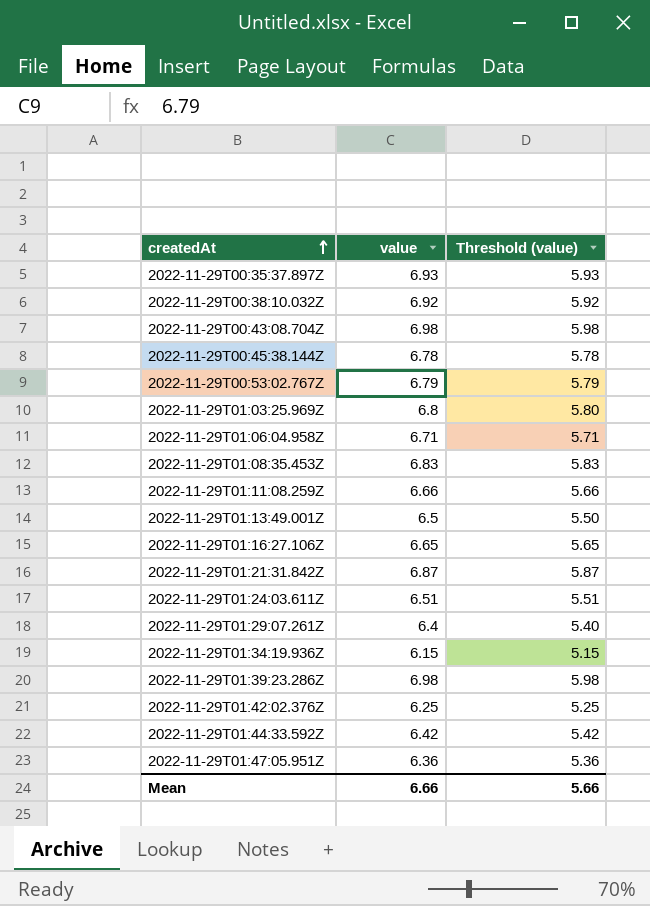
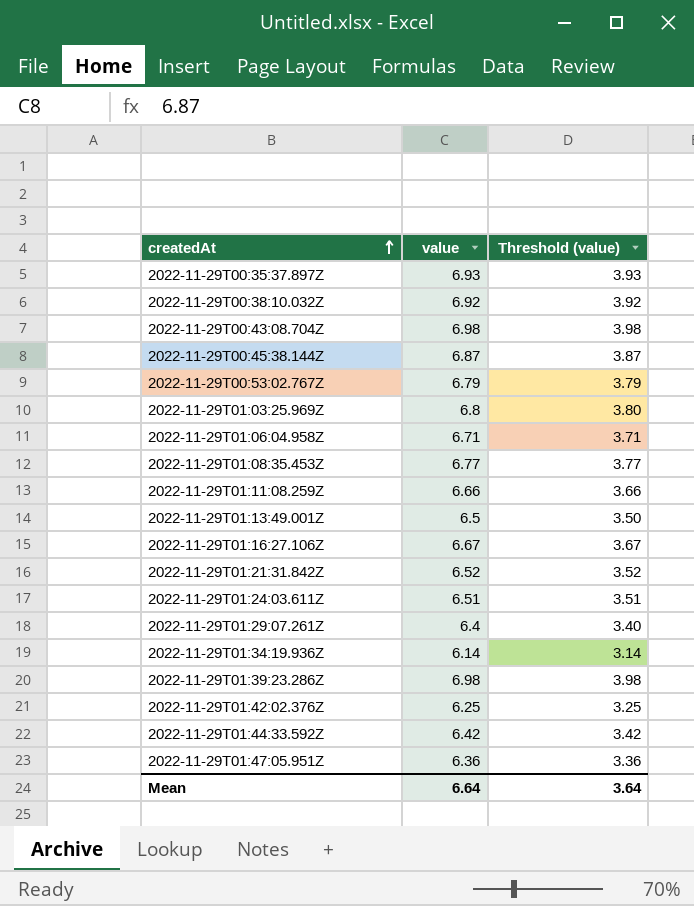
column Threshold (value) | formula: [value] - 1 -> [value] - 3
2022-11-29T00:45:38.144Z | value: 6.78 -> 6.87
2022-11-29T01:08:35.453Z | value: 6.83 -> 6.77
2022-11-29T01:16:27.106Z | value: 6.65 -> 6.67
2022-11-29T01:21:31.842Z | value: 6.87 -> 6.52
2022-11-29T01:34:19.936Z | value: 6.15 -> 6.14
Mean | value: 6.66 -> 6.64
Mean | Threshold (value): 5.66 -> 3.64

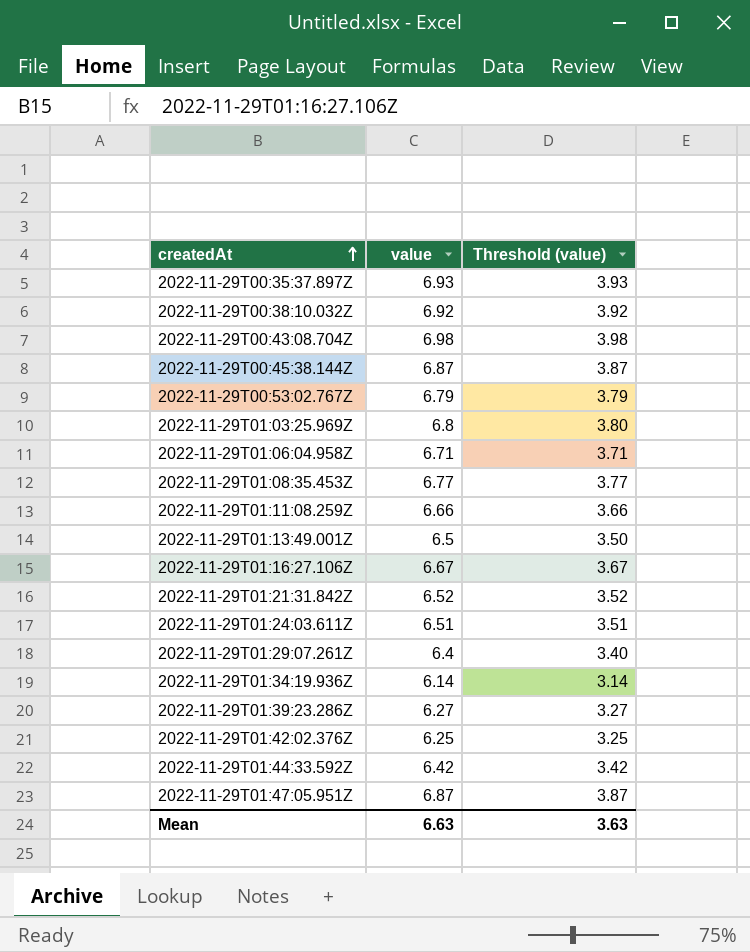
2022-11-29T01:39:23.286Z | value: 6.98 -> 6.27
2022-11-29T01:39:23.286Z | Threshold (value): 3.98 -> 3.27
2022-11-29T01:47:05.951Z | value: 6.36 -> 6.87
2022-11-29T01:47:05.951Z | Threshold (value): 3.36 -> 3.87
Mean | value: 6.64 -> 6.63
Mean | Threshold (value): 3.64 -> 3.63

